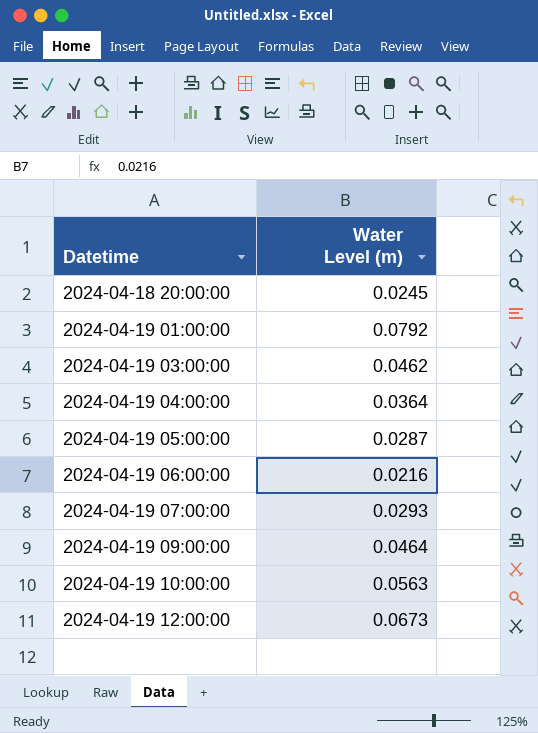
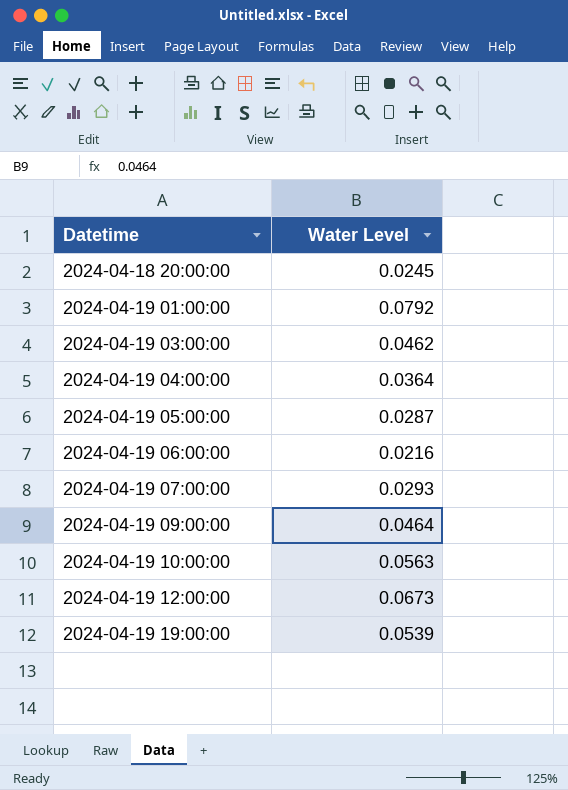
column name: Water Level (m) -> Water Level
row 2024-04-19 19:00:00: none -> 0.0539

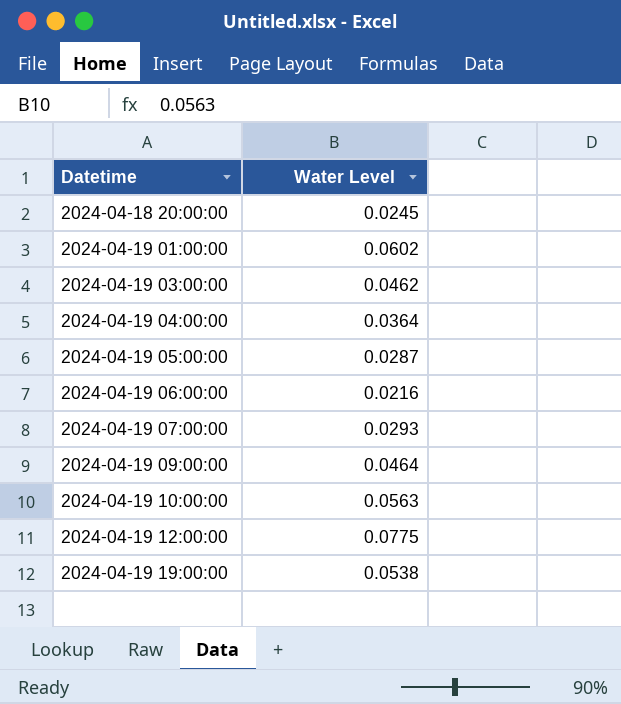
2024-04-19 01:00:00 | Water Level: 0.0792 -> 0.0602
2024-04-19 12:00:00 | Water Level: 0.0673 -> 0.0775
2024-04-19 19:00:00 | Water Level: 0.0539 -> 0.0538

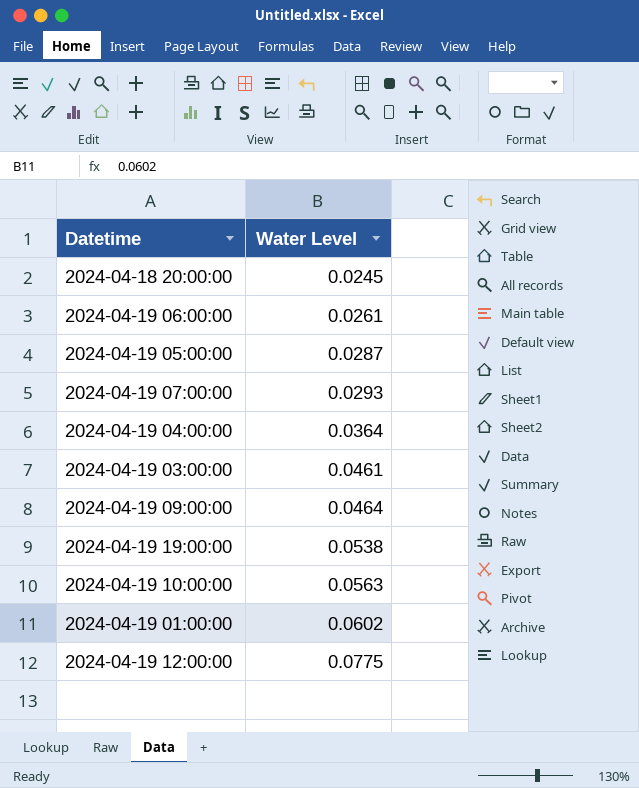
row order: Datetime ascending -> Water Level ascending
2024-04-19 06:00:00 | Water Level: 0.0216 -> 0.0261
2024-04-19 03:00:00 | Water Level: 0.0462 -> 0.0461

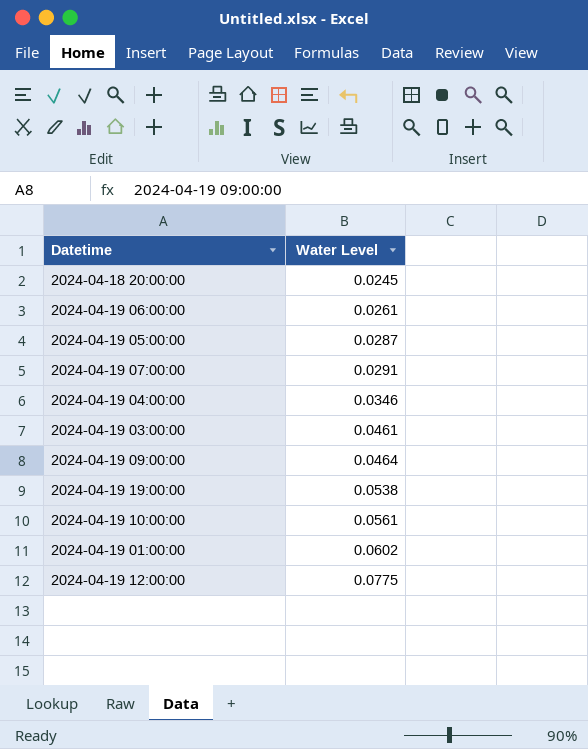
2024-04-19 07:00:00 | Water Level: 0.0293 -> 0.0291
2024-04-19 04:00:00 | Water Level: 0.0364 -> 0.0346
2024-04-19 10:00:00 | Water Level: 0.0563 -> 0.0561

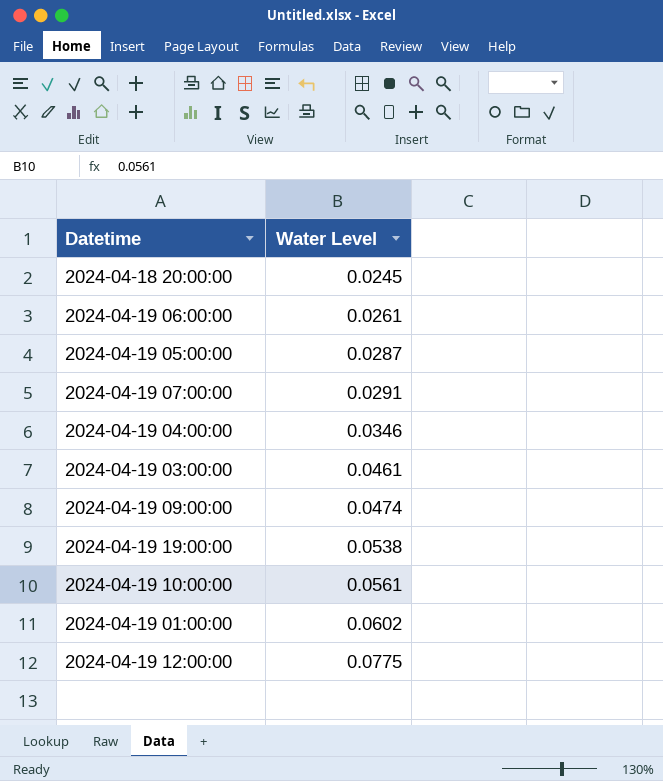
2024-04-19 09:00:00 | Water Level: 0.0464 -> 0.0474

